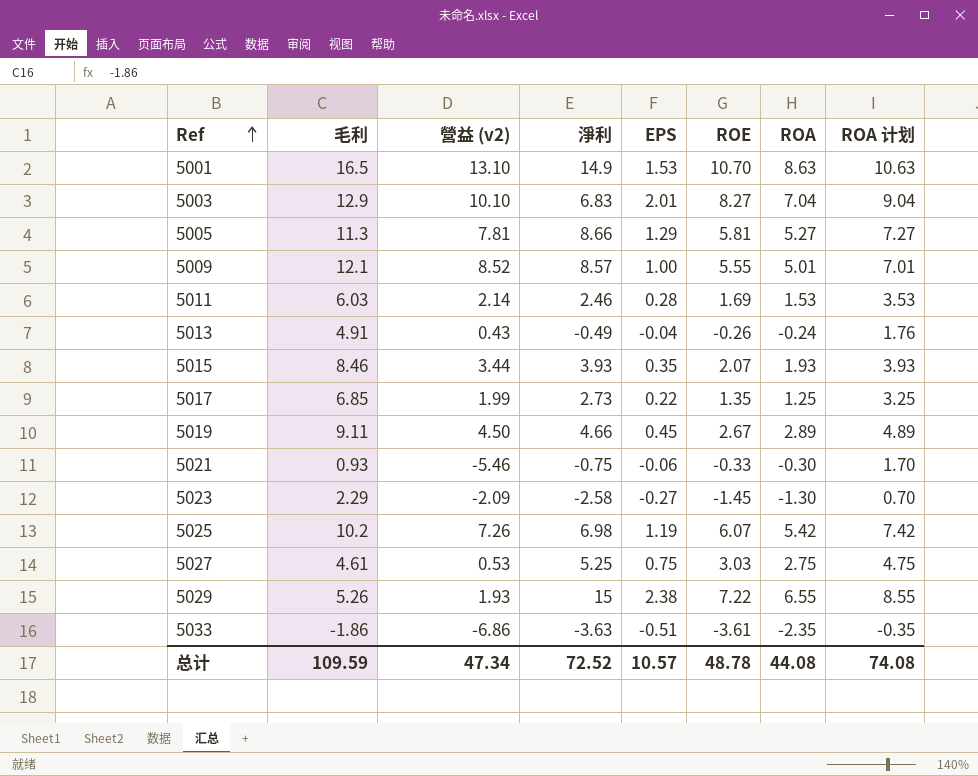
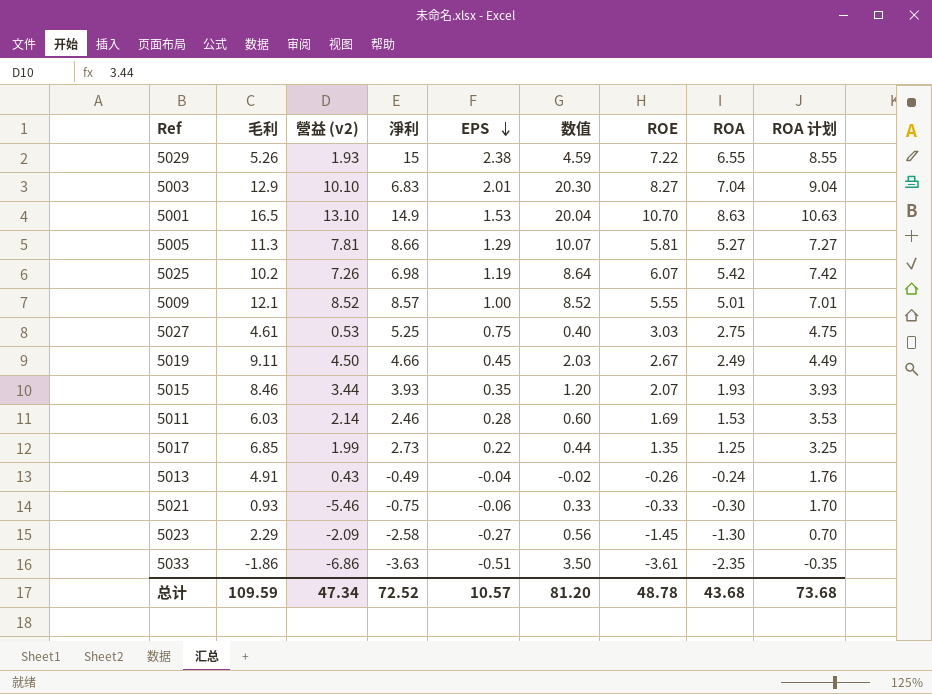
row order: Ref ascending -> EPS descending
column 数值 | formula: none -> [營益 (v2)] * [EPS]
5019 | ROA: 2.89 -> 2.49
5019 | ROA 计划: 4.89 -> 4.49
总计 | ROA: 44.08 -> 43.68
总计 | ROA 计划: 74.08 -> 73.68

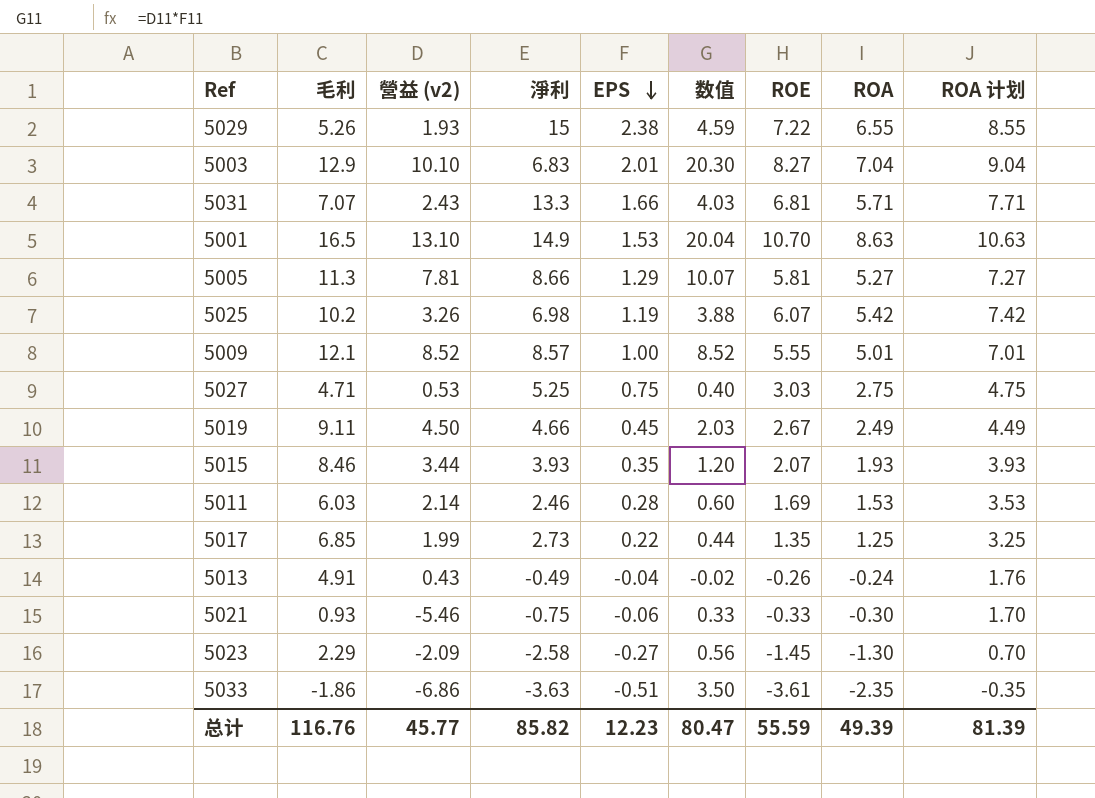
row 5031: none -> 7.07 | 2.43 | 13.3 | 1.66 | 4.03 | 6.81 | 5.71 | 7.71
5025 | 營益 (v2): 7.26 -> 3.26
5025 | 数值: 8.64 -> 3.88
5027 | 毛利: 4.61 -> 4.71
总计 | 毛利: 109.59 -> 116.76
总计 | 營益 (v2): 47.34 -> 45.77
总计 | 淨利: 72.52 -> 85.82
总计 | EPS: 10.57 -> 12.23
总计 | 数值: 81.20 -> 80.47
总计 | ROE: 48.78 -> 55.59
总计 | ROA: 43.68 -> 49.39
总计 | ROA 计划: 73.68 -> 81.39

